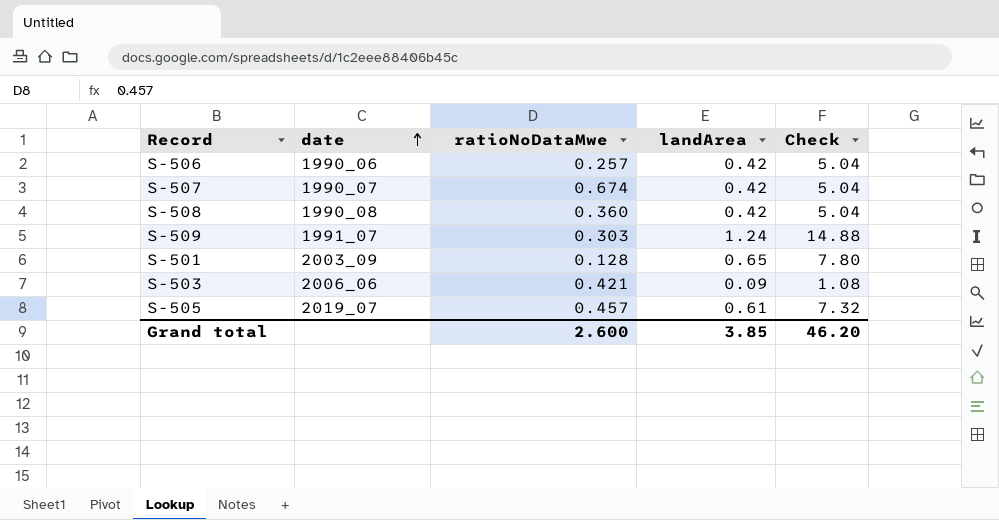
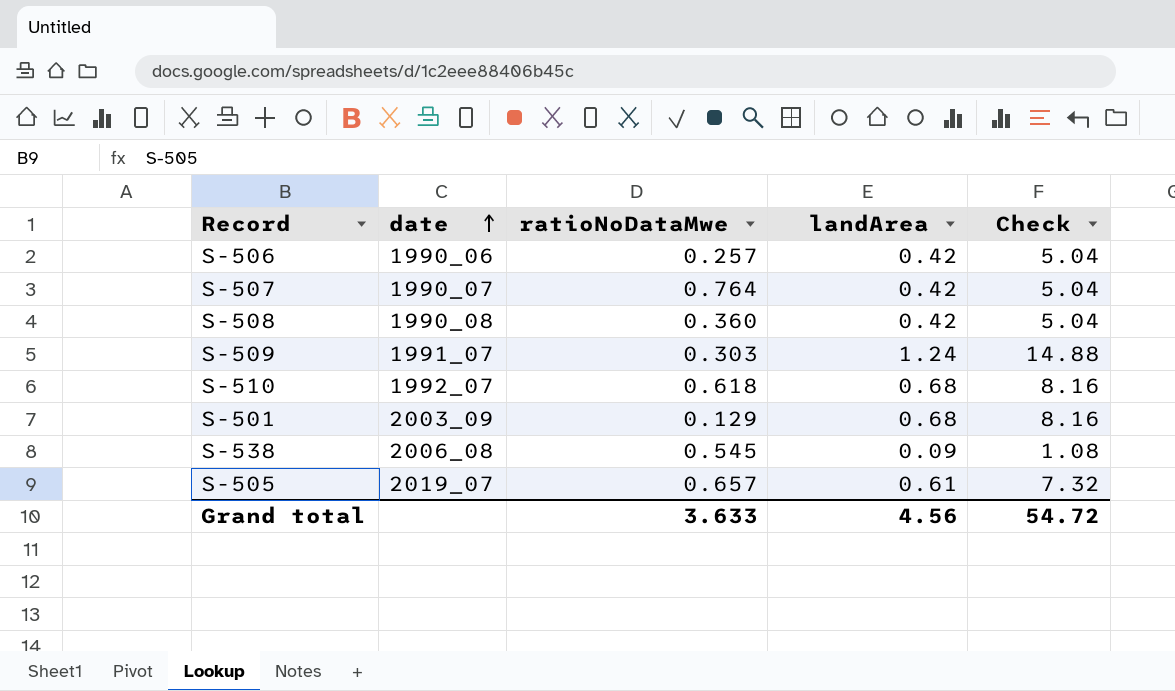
row S-503: 2006_06 | 0.421 | 0.09 | 1.08 -> none
S-507 | ratioNoDataMwe: 0.674 -> 0.764
row S-510: none -> 1992_07 | 0.618 | 0.68 | 8.16
S-501 | ratioNoDataMwe: 0.128 -> 0.129
S-501 | landArea: 0.65 -> 0.68
S-501 | Check: 7.80 -> 8.16
row S-538: none -> 2006_08 | 0.545 | 0.09 | 1.08
S-505 | ratioNoDataMwe: 0.457 -> 0.657
Grand total | ratioNoDataMwe: 2.600 -> 3.633
Grand total | landArea: 3.85 -> 4.56
Grand total | Check: 46.20 -> 54.72

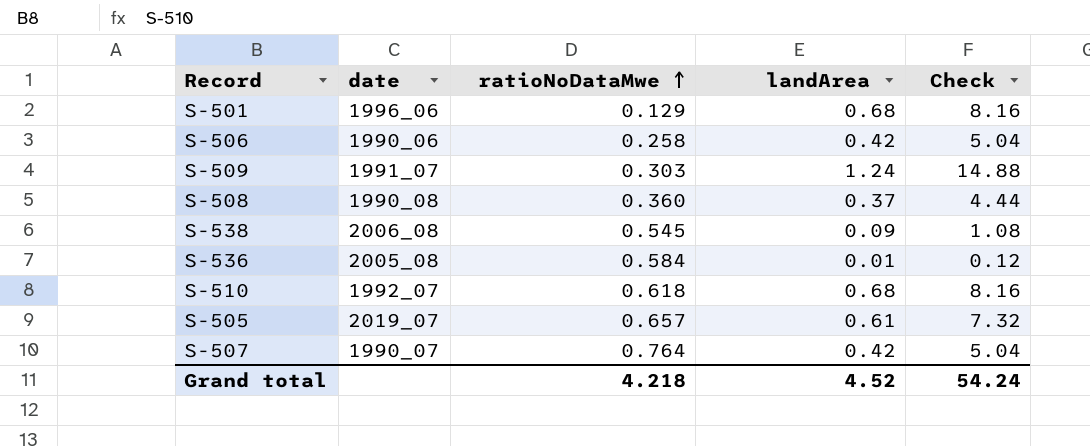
row order: date ascending -> ratioNoDataMwe ascending
S-501 | date: 2003_09 -> 1996_06
S-506 | ratioNoDataMwe: 0.257 -> 0.258
S-508 | landArea: 0.42 -> 0.37
S-508 | Check: 5.04 -> 4.44
row S-536: none -> 2005_08 | 0.584 | 0.01 | 0.12
Grand total | ratioNoDataMwe: 3.633 -> 4.218
Grand total | landArea: 4.56 -> 4.52
Grand total | Check: 54.72 -> 54.24

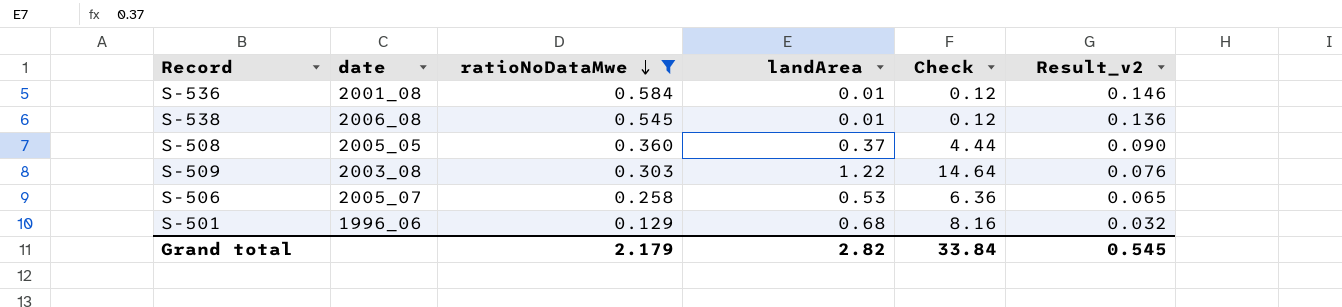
filter: none -> ratioNoDataMwe <= 0.584
row order: ratioNoDataMwe ascending -> ratioNoDataMwe descending
column Result_v2 | formula: none -> [ratioNoDataMwe] * 0.25
S-536 | date: 2005_08 -> 2001_08
S-538 | landArea: 0.09 -> 0.01
S-538 | Check: 1.08 -> 0.12
S-508 | date: 1990_08 -> 2005_05
S-509 | date: 1991_07 -> 2003_08
S-509 | landArea: 1.24 -> 1.22
S-509 | Check: 14.88 -> 14.64
S-506 | date: 1990_06 -> 2005_07
S-506 | landArea: 0.42 -> 0.53
S-506 | Check: 5.04 -> 6.36
Grand total | ratioNoDataMwe: 4.218 -> 2.179
Grand total | landArea: 4.52 -> 2.82
Grand total | Check: 54.24 -> 33.84

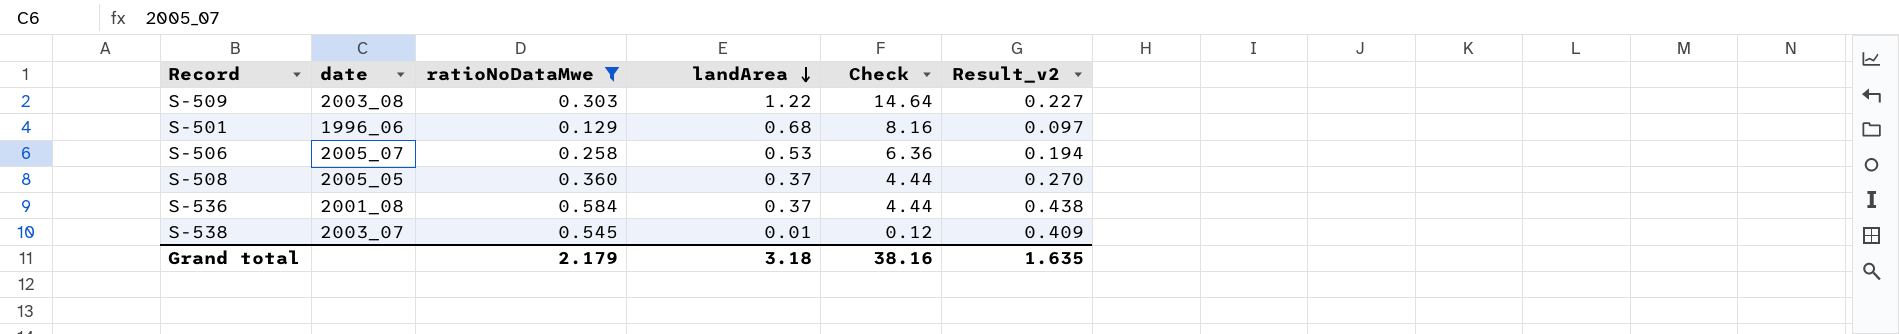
row order: ratioNoDataMwe descending -> landArea descending
column Result_v2 | formula: [ratioNoDataMwe] * 0.25 -> [ratioNoDataMwe] * 0.75
S-536 | landArea: 0.01 -> 0.37
S-536 | Check: 0.12 -> 4.44
S-538 | date: 2006_08 -> 2003_07
Grand total | landArea: 2.82 -> 3.18
Grand total | Check: 33.84 -> 38.16
Grand total | Result_v2: 0.545 -> 1.635

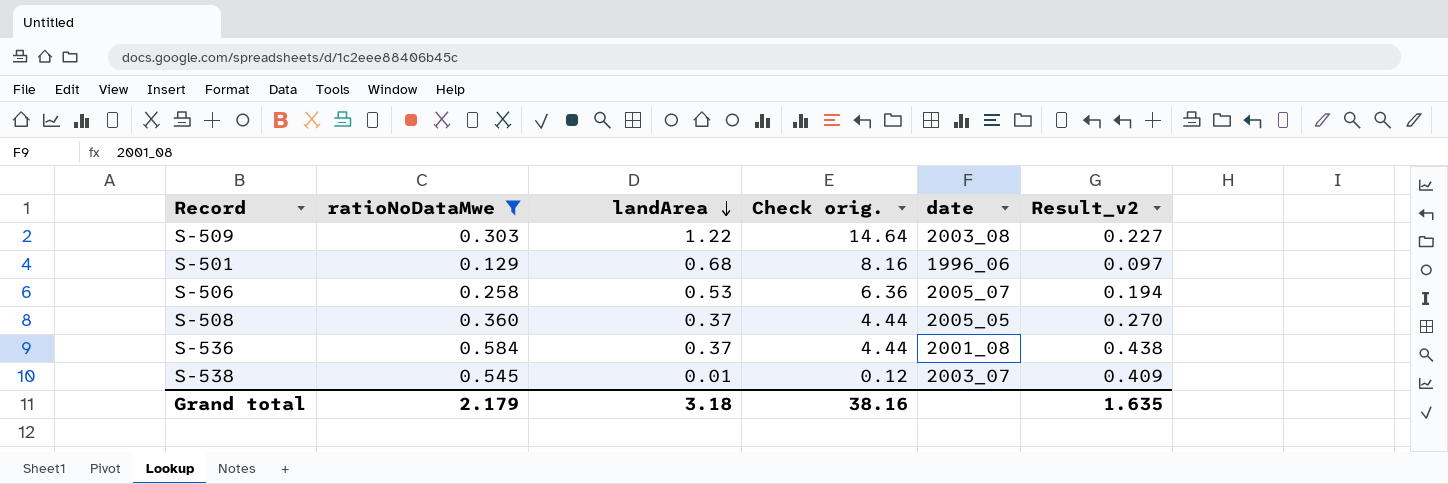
column name: Check -> Check orig.
column date | position: 2 -> 5

